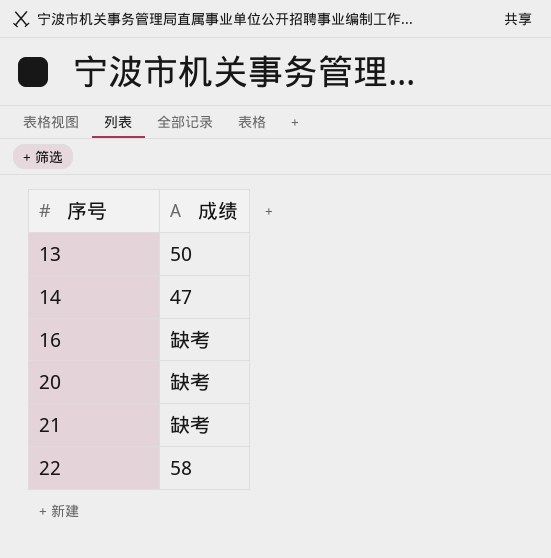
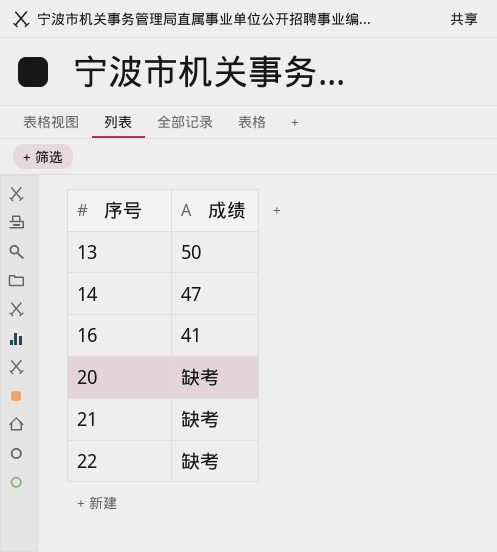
16 | 成绩: 缺考 -> 41
22 | 成绩: 58 -> 缺考

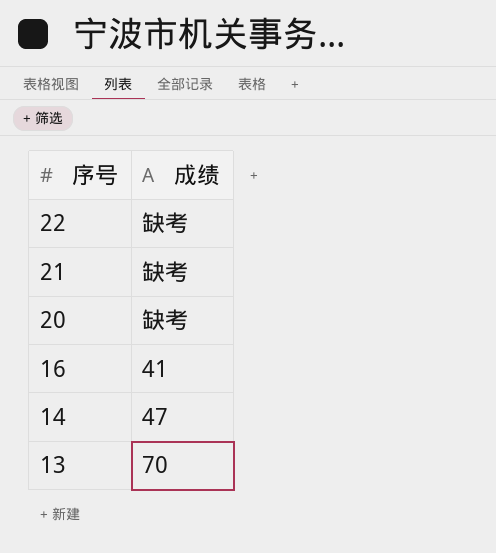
row order: 序号 ascending -> 序号 descending
13 | 成绩: 50 -> 70

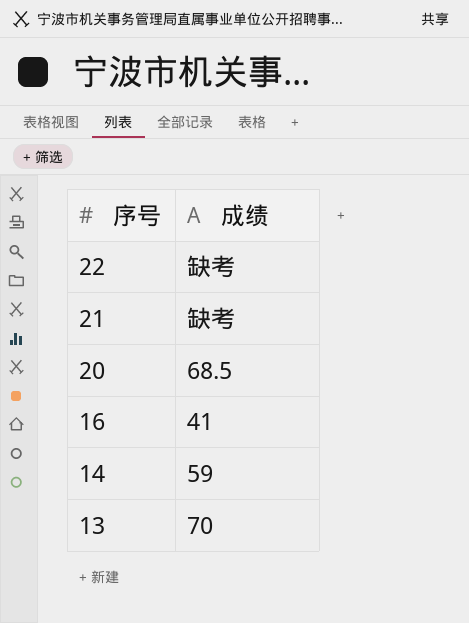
20 | 成绩: 缺考 -> 68.5
14 | 成绩: 47 -> 59

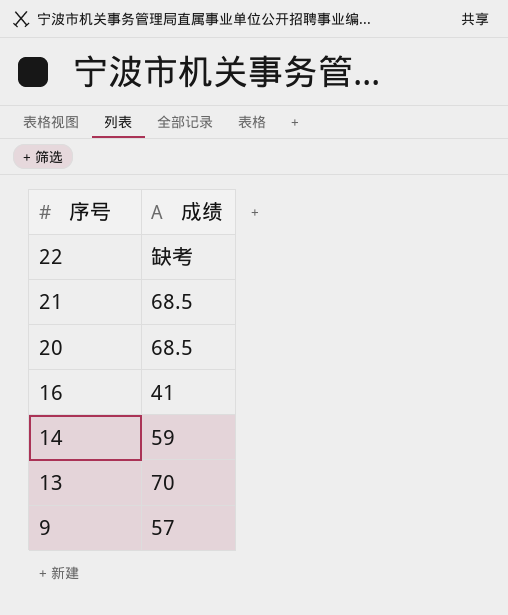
21 | 成绩: 缺考 -> 68.5
row 9: none -> 57

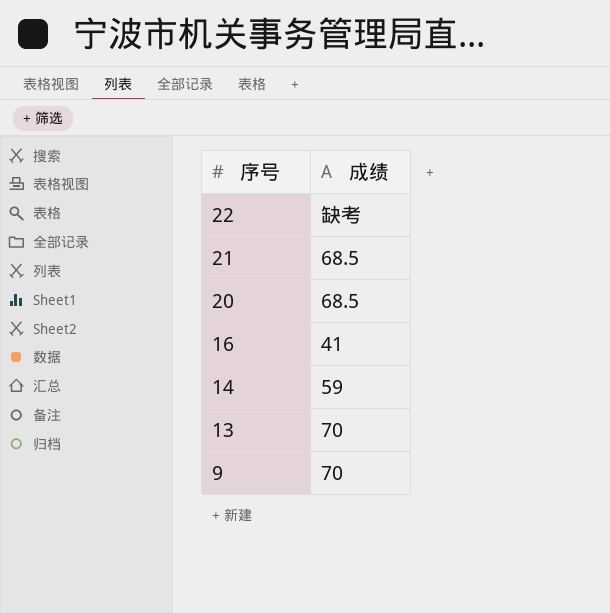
9 | 成绩: 57 -> 70

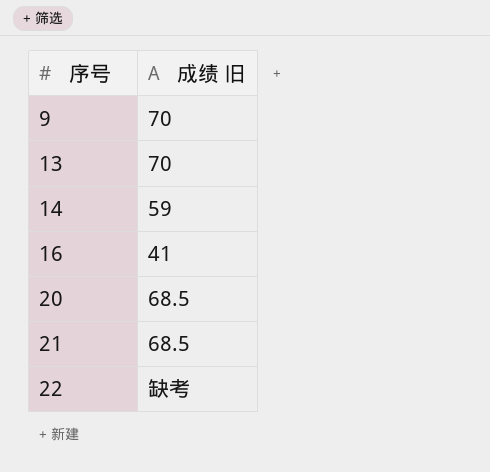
row order: 序号 descending -> 序号 ascending
column name: 成绩 -> 成绩 旧

